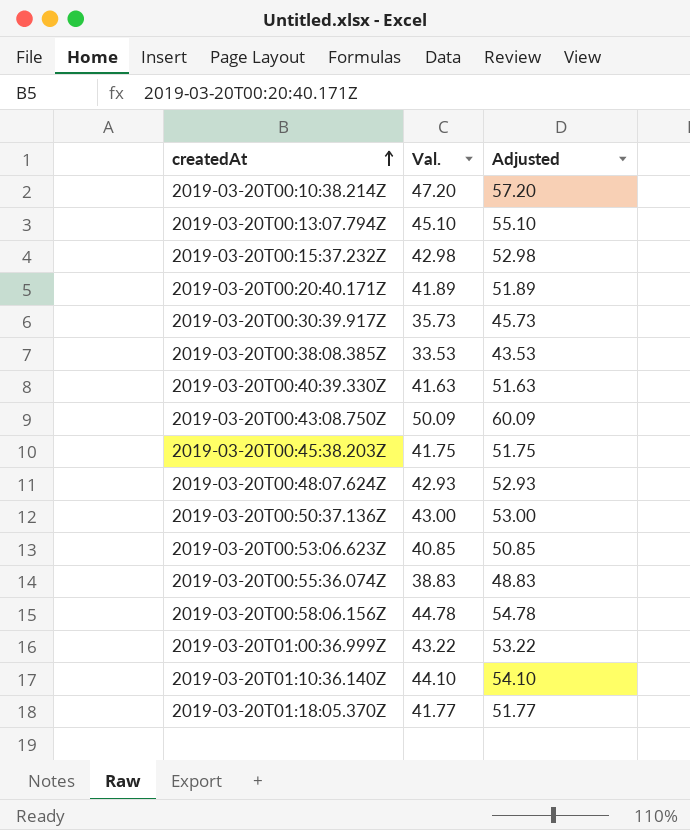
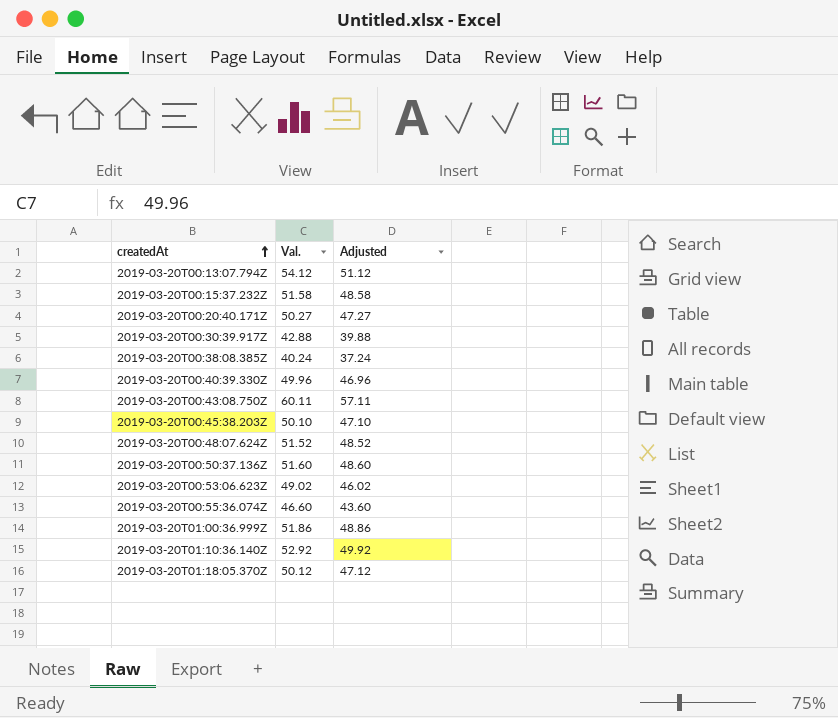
column Adjusted | formula: [Val.] + 10 -> [Val.] - 3
row 2019-03-20T00:10:38.214Z: 47.20 | 57.20 -> none
row 2019-03-20T00:58:06.156Z: 44.78 | 54.78 -> none
2019-03-20T00:13:07.794Z | Val.: 45.10 -> 54.12
2019-03-20T00:15:37.232Z | Val.: 42.98 -> 51.58
2019-03-20T00:20:40.171Z | Val.: 41.89 -> 50.27
2019-03-20T00:30:39.917Z | Val.: 35.73 -> 42.88
2019-03-20T00:38:08.385Z | Val.: 33.53 -> 40.24
2019-03-20T00:40:39.330Z | Val.: 41.63 -> 49.96
2019-03-20T00:43:08.750Z | Val.: 50.09 -> 60.11
2019-03-20T00:45:38.203Z | Val.: 41.75 -> 50.10
2019-03-20T00:48:07.624Z | Val.: 42.93 -> 51.52
2019-03-20T00:50:37.136Z | Val.: 43.00 -> 51.60
2019-03-20T00:53:06.623Z | Val.: 40.85 -> 49.02
2019-03-20T00:55:36.074Z | Val.: 38.83 -> 46.60
2019-03-20T01:00:36.999Z | Val.: 43.22 -> 51.86
2019-03-20T01:10:36.140Z | Val.: 44.10 -> 52.92
2019-03-20T01:18:05.370Z | Val.: 41.77 -> 50.12

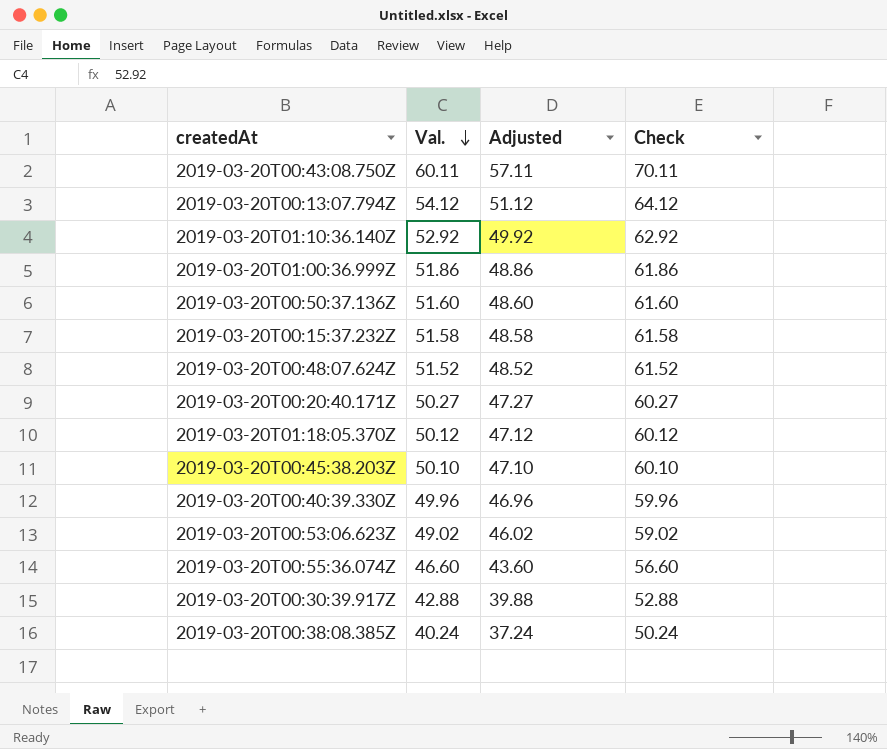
row order: createdAt ascending -> Val. descending
column Check | formula: none -> [Val.] + 10

